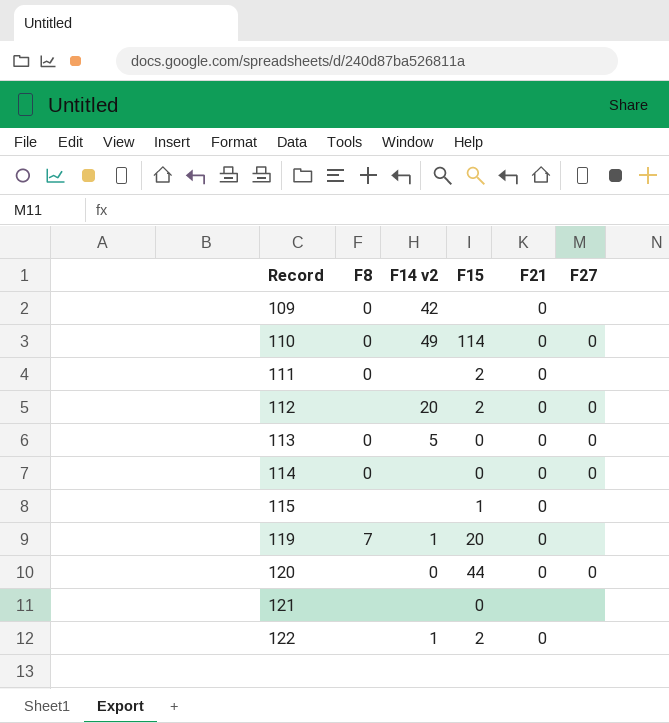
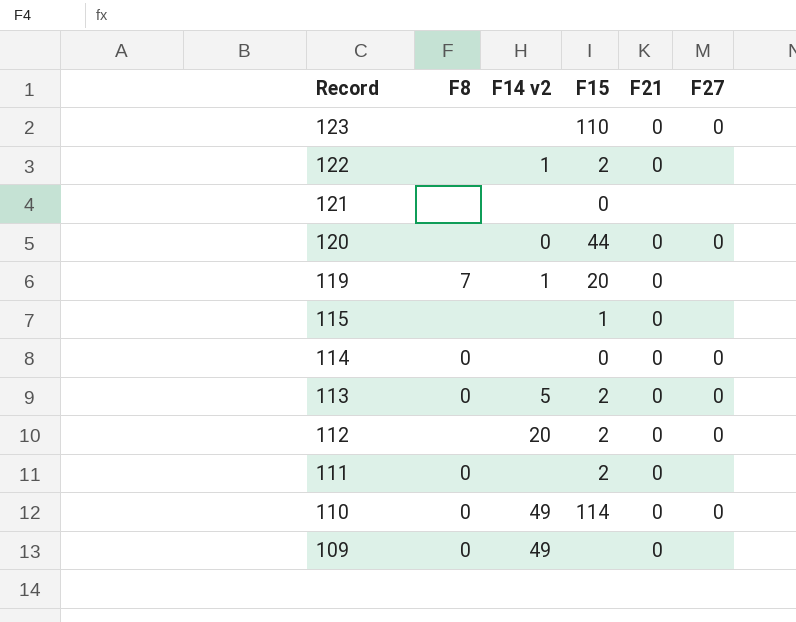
row order: Record ascending -> Record descending
row 123: none -> none | none | 110 | 0 | 0
113 | F15: 0 -> 2
109 | F14 v2: 42 -> 49

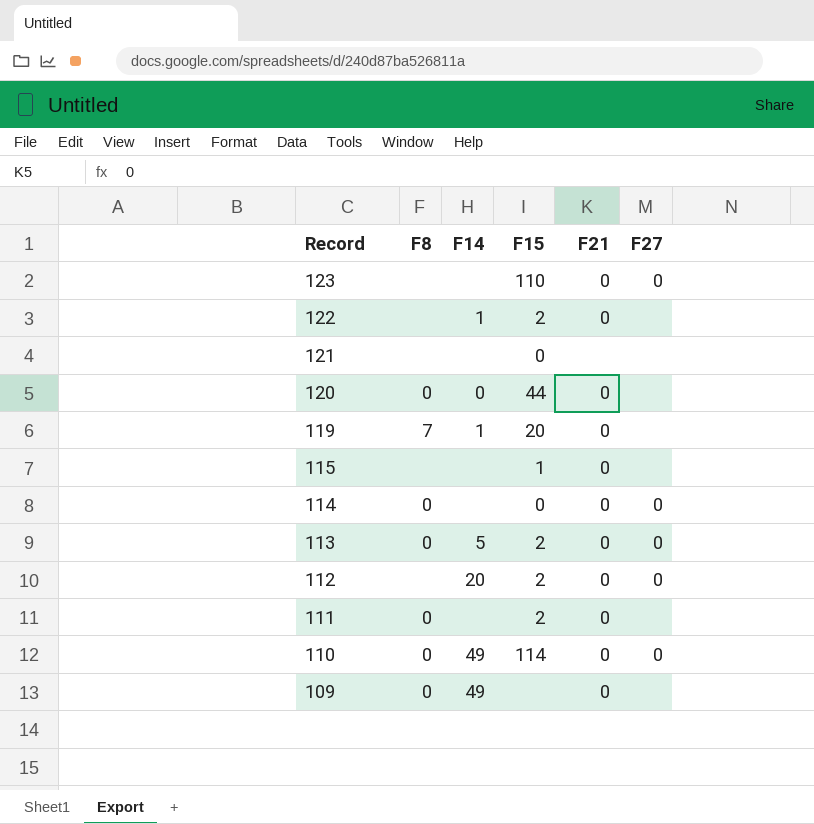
column name: F14 v2 -> F14
120 | F8: none -> 0
120 | F27: 0 -> none

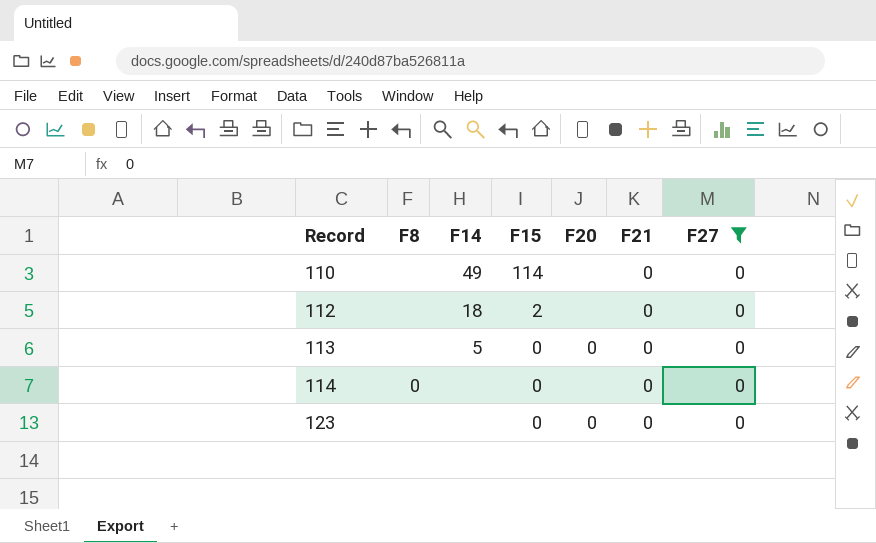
filter: none -> F27 = 0
row order: Record descending -> Record ascending
column F20 | position: none -> 5
110 | F8: 0 -> none
112 | F14: 20 -> 18
113 | F8: 0 -> none
113 | F15: 2 -> 0
123 | F15: 110 -> 0

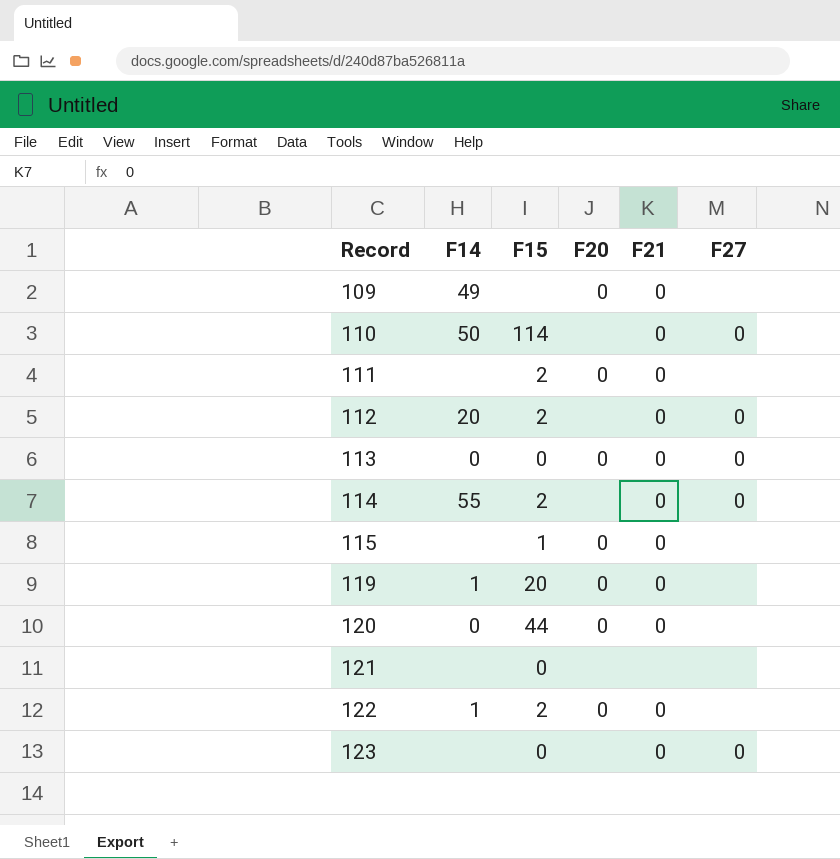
filter: F27 = 0 -> none
column F8 | position: 2 -> none
110 | F14: 49 -> 50
112 | F14: 18 -> 20
113 | F14: 5 -> 0
114 | F14: none -> 55
114 | F15: 0 -> 2
123 | F20: 0 -> none

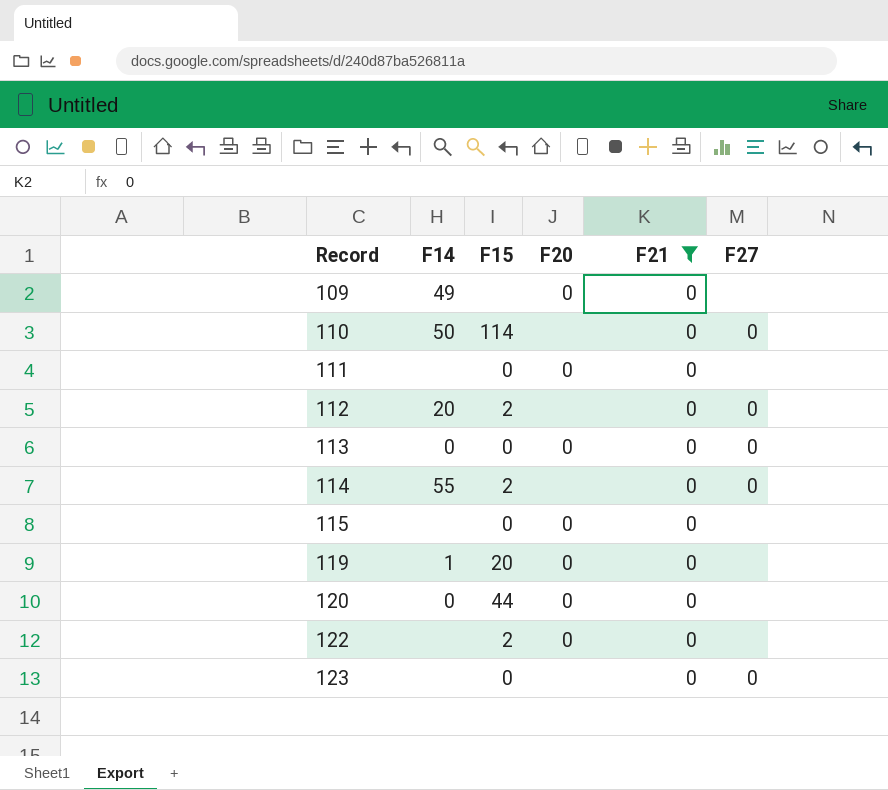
filter: none -> F21 = 0
111 | F15: 2 -> 0
115 | F15: 1 -> 0
122 | F14: 1 -> none

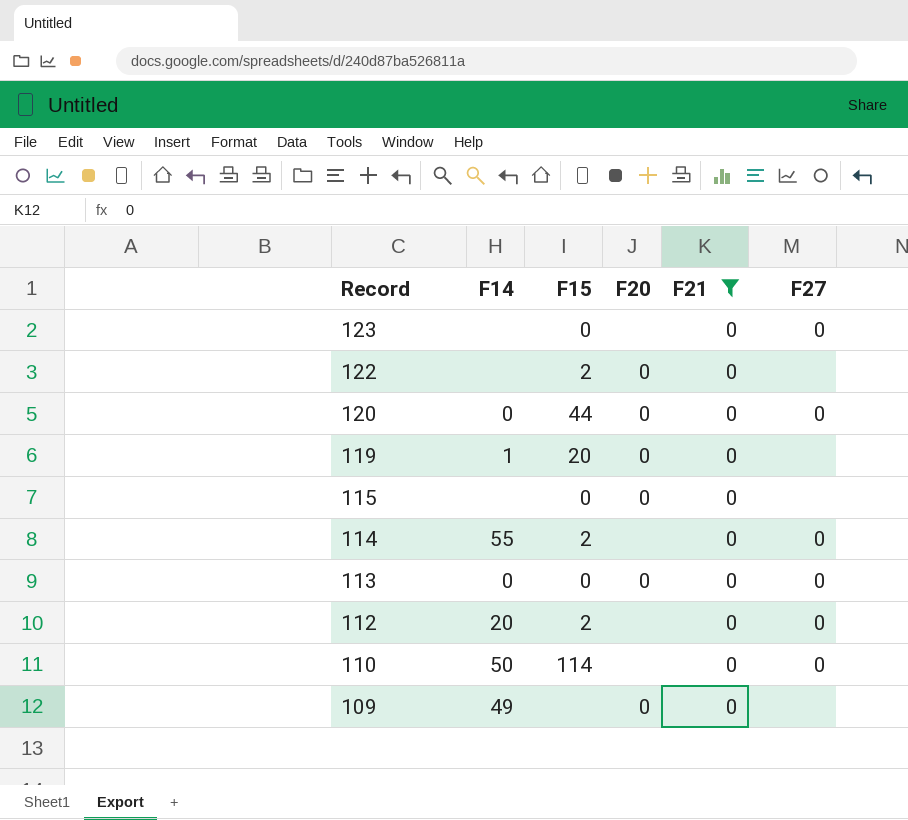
row order: Record ascending -> Record descending
row 111: none | 0 | 0 | 0 | none -> none
120 | F27: none -> 0

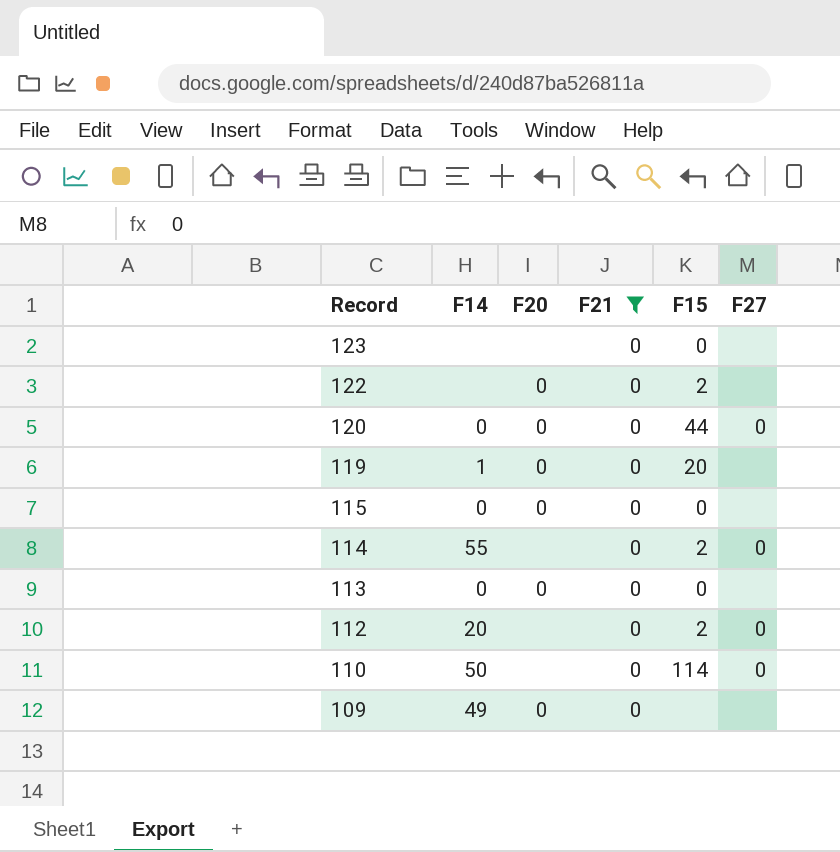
column F15 | position: 3 -> 5
123 | F27: 0 -> none
115 | F14: none -> 0
113 | F27: 0 -> none

